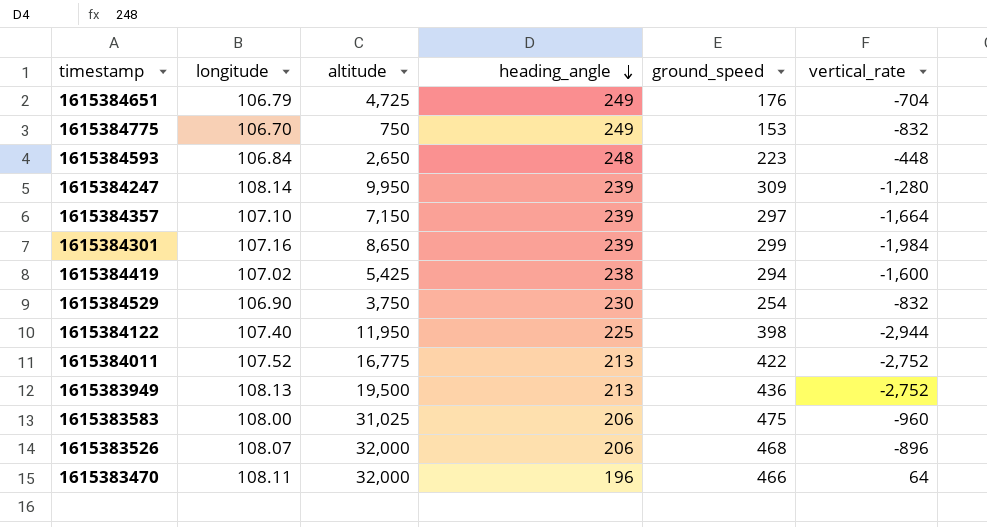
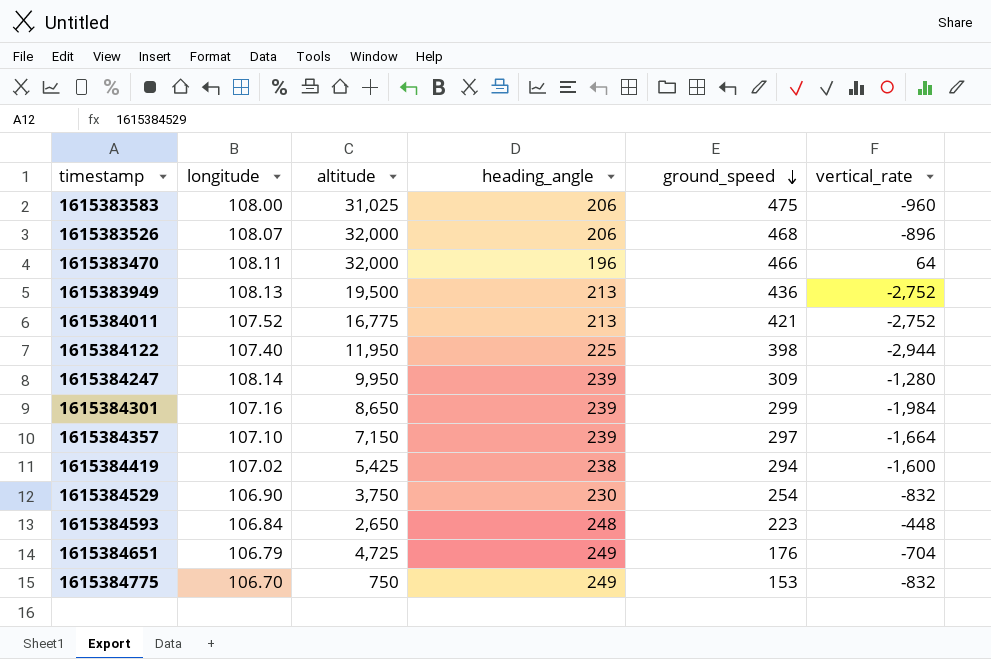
row order: heading_angle descending -> ground_speed descending
1615384011 | ground_speed: 422 -> 421

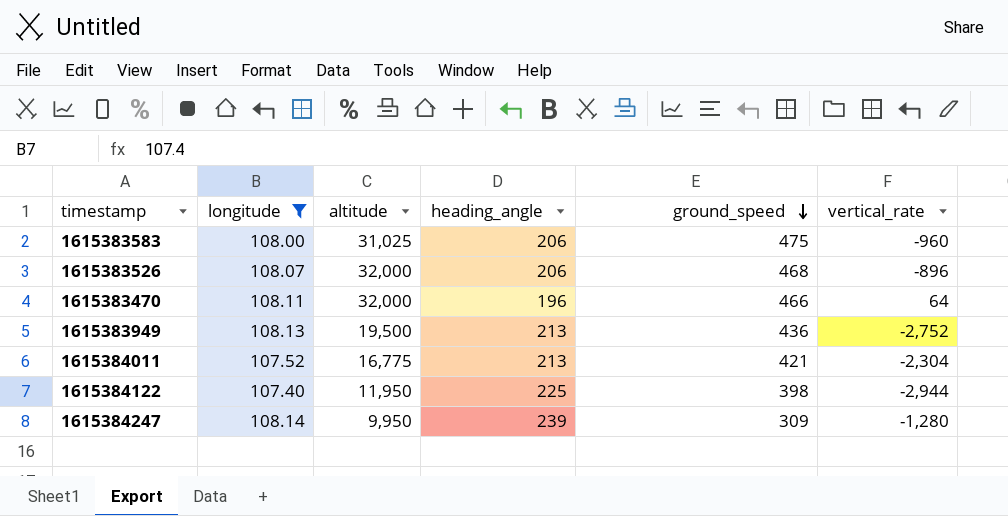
filter: none -> longitude >= 107.40
1615384011 | vertical_rate: -2,752 -> -2,304

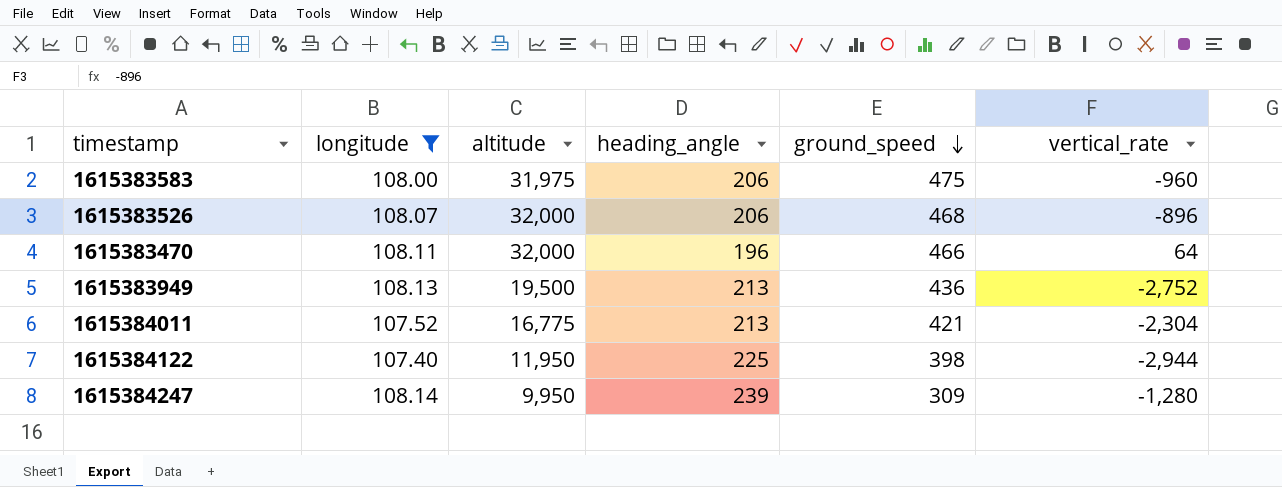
1615383583 | altitude: 31,025 -> 31,975

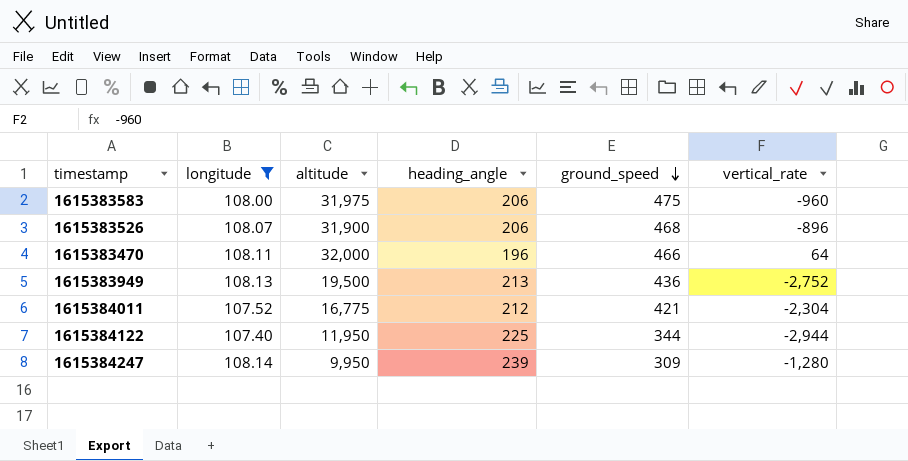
1615383526 | altitude: 32,000 -> 31,900
1615384011 | heading_angle: 213 -> 212
1615384122 | ground_speed: 398 -> 344

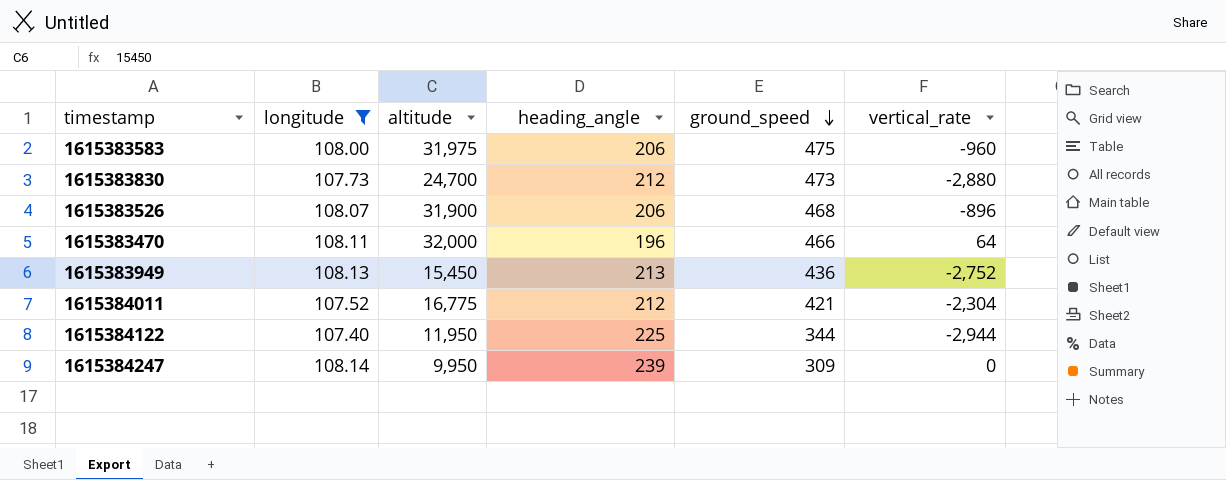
row 1615383830: none -> 107.73 | 24,700 | 212 | 473 | -2,880
1615383949 | altitude: 19,500 -> 15,450
1615384247 | vertical_rate: -1,280 -> 0

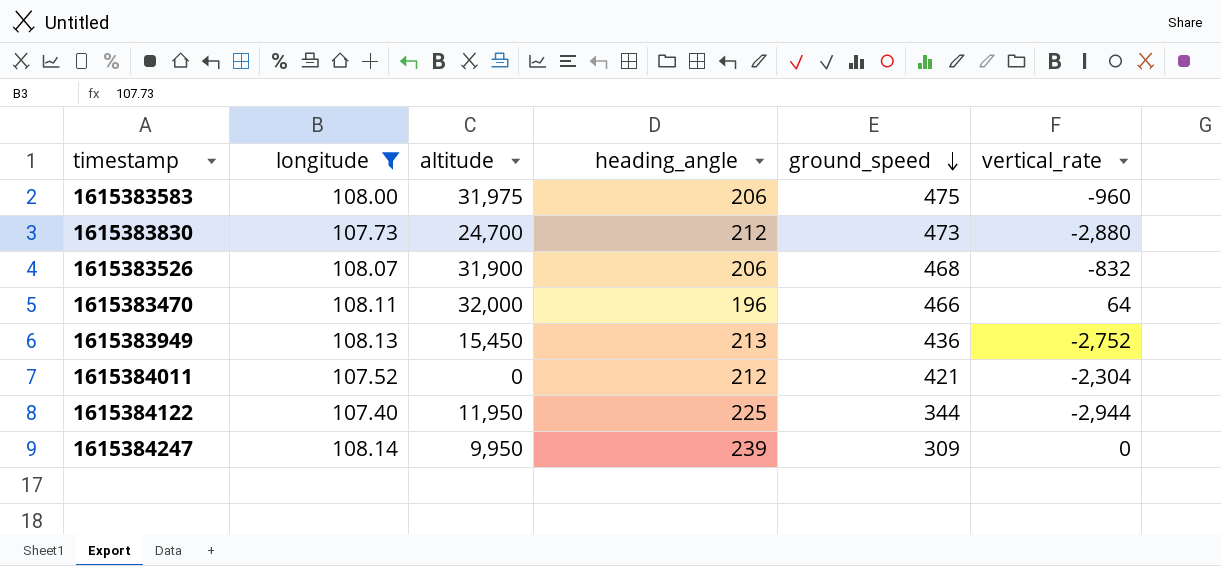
1615383526 | vertical_rate: -896 -> -832
1615384011 | altitude: 16,775 -> 0

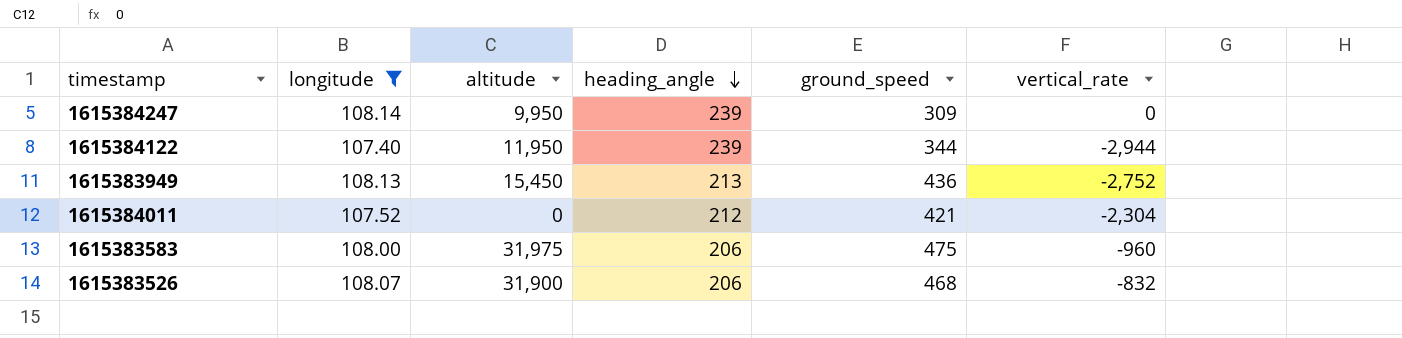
row order: ground_speed descending -> heading_angle descending
row 1615383830: 107.73 | 24,700 | 212 | 473 | -2,880 -> none
row 1615383470: 108.11 | 32,000 | 196 | 466 | 64 -> none
1615384122 | heading_angle: 225 -> 239

